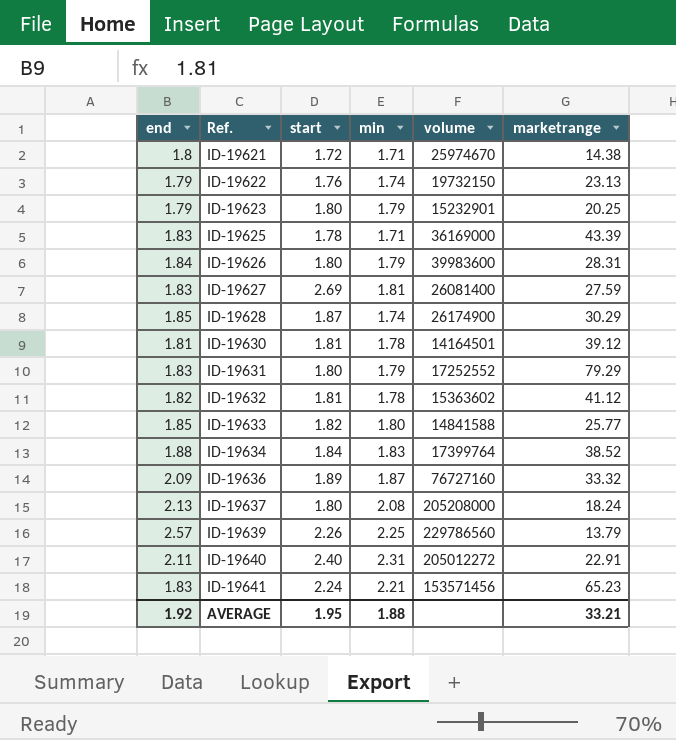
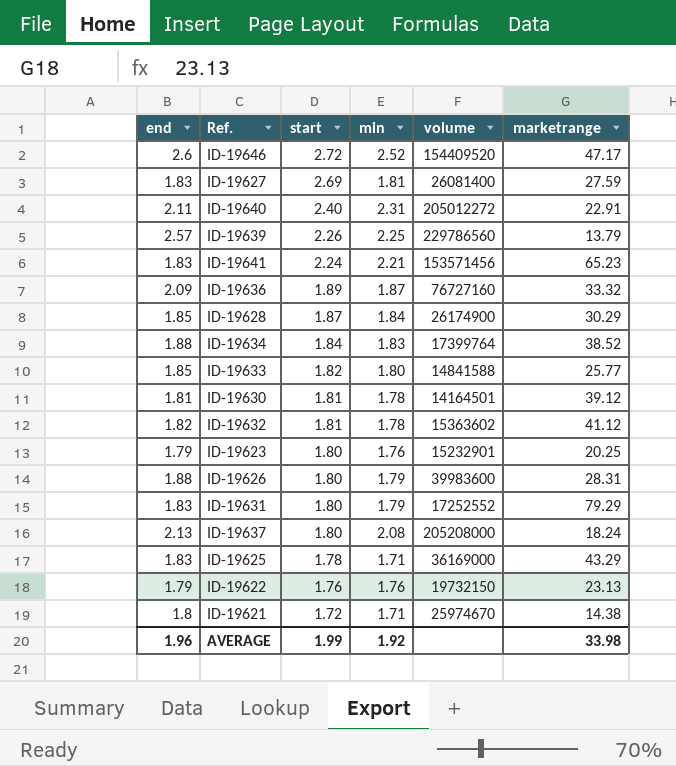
row order: Ref. ascending -> start descending
row ID-19646: none -> 2.6 | 2.72 | 2.52 | 154409520 | 47.17
ID-19628 | min: 1.74 -> 1.84
ID-19623 | min: 1.79 -> 1.76
ID-19626 | end: 1.84 -> 1.88
ID-19625 | marketrange: 43.39 -> 43.29
ID-19622 | min: 1.74 -> 1.76
AVERAGE | end: 1.92 -> 1.96
AVERAGE | start: 1.95 -> 1.99
AVERAGE | min: 1.88 -> 1.92
AVERAGE | marketrange: 33.21 -> 33.98

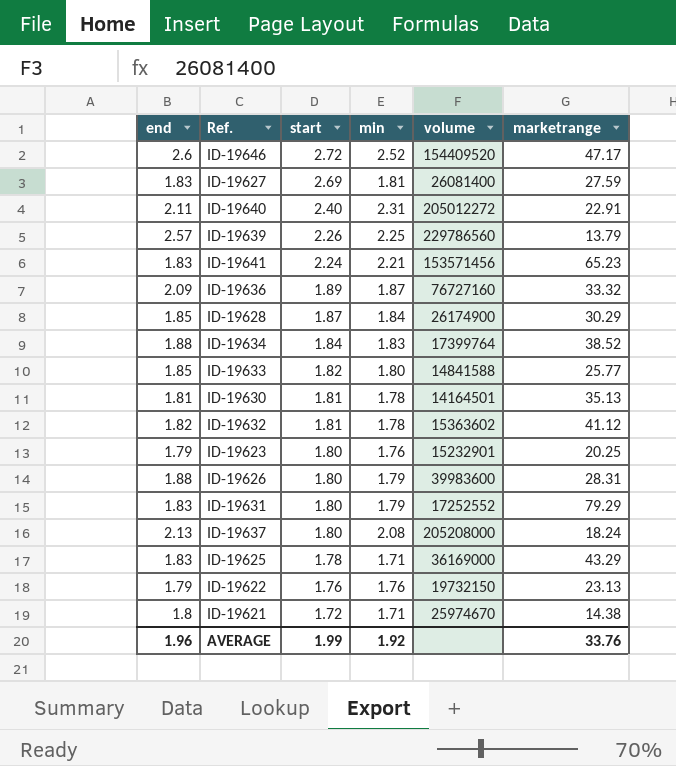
ID-19630 | marketrange: 39.12 -> 35.13
AVERAGE | marketrange: 33.98 -> 33.76

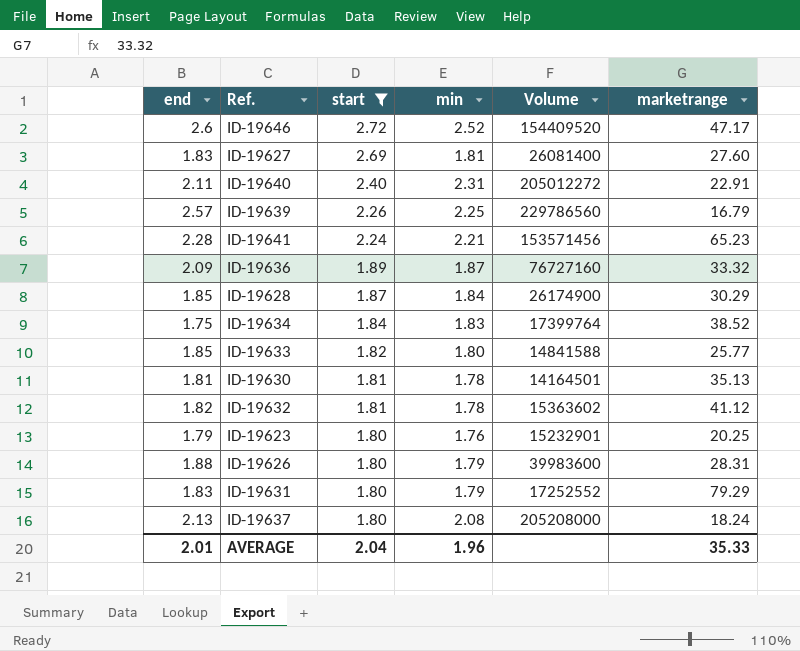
filter: none -> start >= 1.80
column name: volume -> Volume
ID-19627 | marketrange: 27.59 -> 27.60
ID-19639 | marketrange: 13.79 -> 16.79
ID-19641 | end: 1.83 -> 2.28
ID-19634 | end: 1.88 -> 1.75
AVERAGE | end: 1.96 -> 2.01
AVERAGE | start: 1.99 -> 2.04
AVERAGE | min: 1.92 -> 1.96
AVERAGE | marketrange: 33.76 -> 35.33

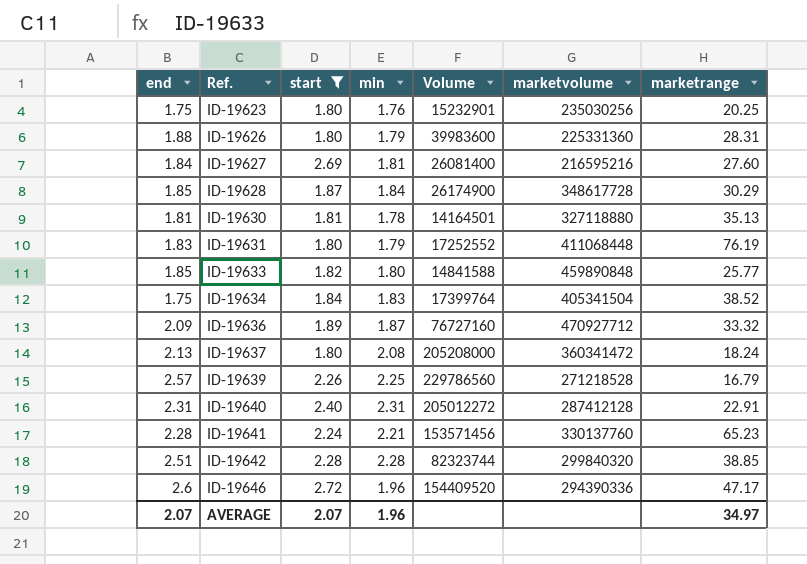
row order: start descending -> Ref. ascending
column marketvolume | position: none -> 6
row ID-19632: 1.82 | 1.81 | 1.78 | 15363602 | 41.12 -> none
ID-19623 | end: 1.79 -> 1.75
ID-19627 | end: 1.83 -> 1.84
ID-19631 | marketrange: 79.29 -> 76.19
ID-19640 | end: 2.11 -> 2.31
row ID-19642: none -> 2.51 | 2.28 | 2.28 | 82323744 | 299840320 | 38.85
ID-19646 | min: 2.52 -> 1.96
AVERAGE | end: 2.01 -> 2.07
AVERAGE | start: 2.04 -> 2.07
AVERAGE | marketrange: 35.33 -> 34.97

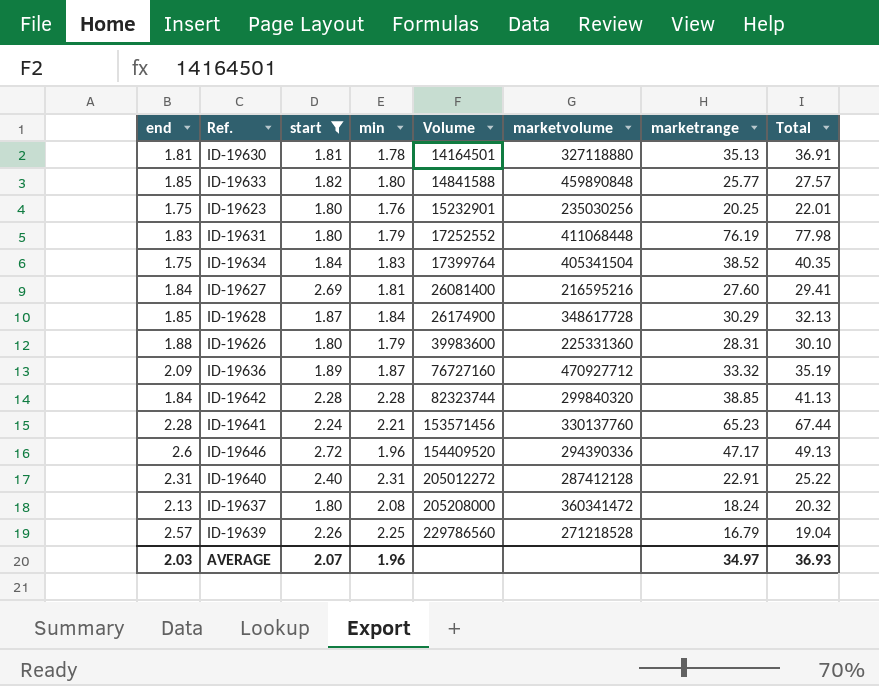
row order: Ref. ascending -> Volume ascending
column Total | formula: none -> [min] + [marketrange]
ID-19642 | end: 2.51 -> 1.84
AVERAGE | end: 2.07 -> 2.03

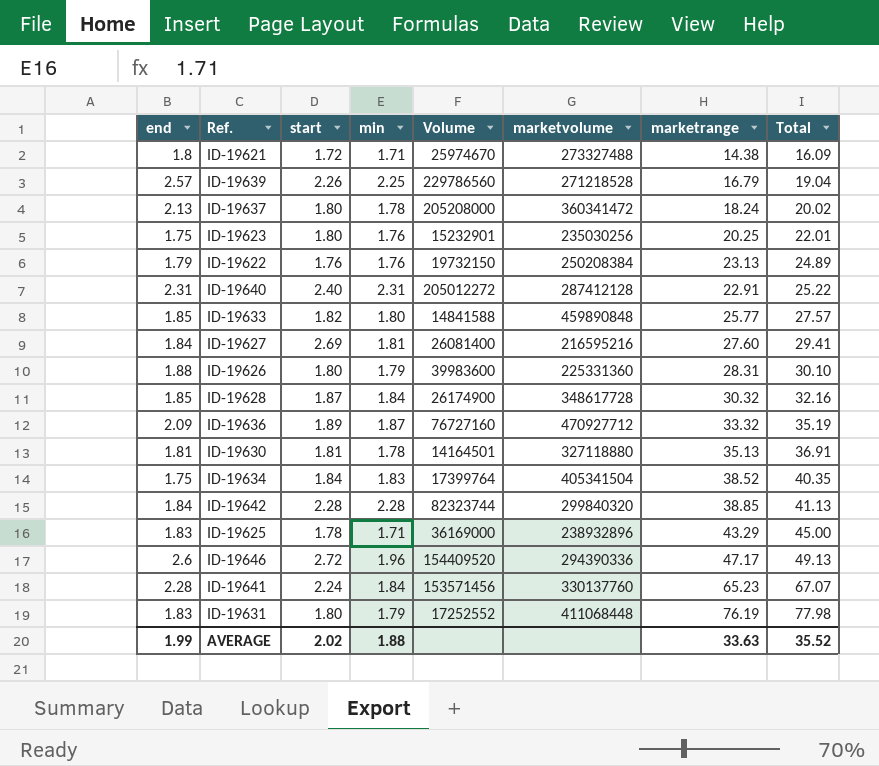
filter: start >= 1.80 -> none
row order: Volume ascending -> Total ascending
ID-19637 | min: 2.08 -> 1.78
ID-19637 | Total: 20.32 -> 20.02
ID-19628 | marketrange: 30.29 -> 30.32
ID-19628 | Total: 32.13 -> 32.16
ID-19641 | min: 2.21 -> 1.84
ID-19641 | Total: 67.44 -> 67.07
AVERAGE | end: 2.03 -> 1.99
AVERAGE | start: 2.07 -> 2.02
AVERAGE | min: 1.96 -> 1.88
AVERAGE | marketrange: 34.97 -> 33.63
AVERAGE | Total: 36.93 -> 35.52

